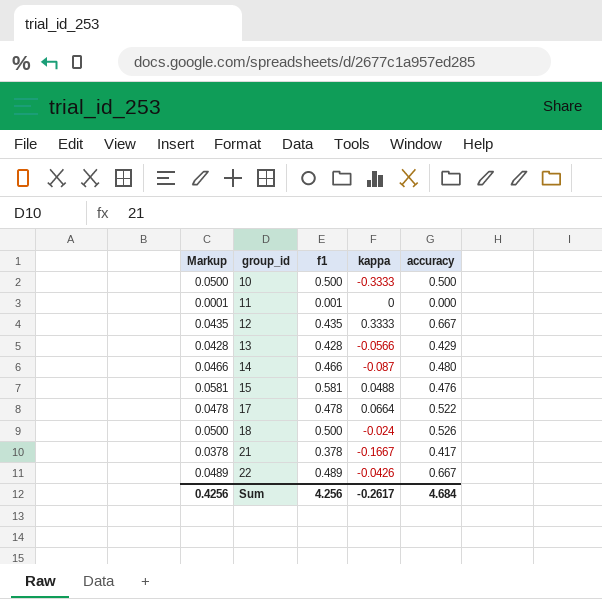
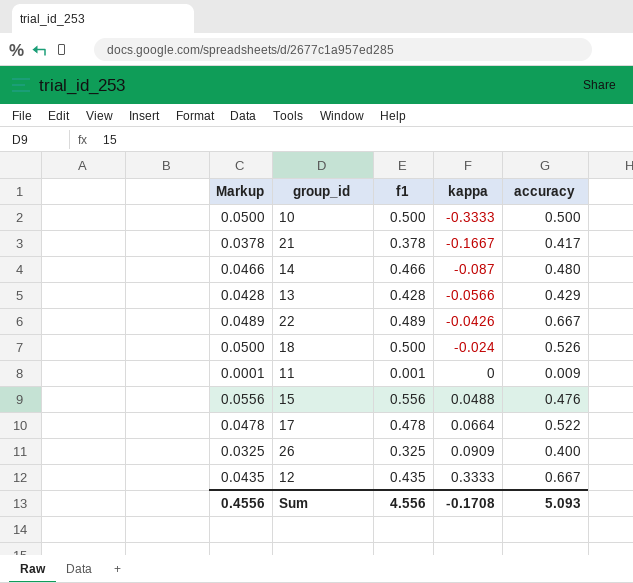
row order: group_id ascending -> kappa ascending
11 | accuracy: 0.000 -> 0.009
15 | Markup: 0.0581 -> 0.0556
15 | f1: 0.581 -> 0.556
row 26: none -> 0.0325 | 0.325 | 0.0909 | 0.400
Sum | Markup: 0.4256 -> 0.4556
Sum | f1: 4.256 -> 4.556
Sum | kappa: -0.2617 -> -0.1708
Sum | accuracy: 4.684 -> 5.093

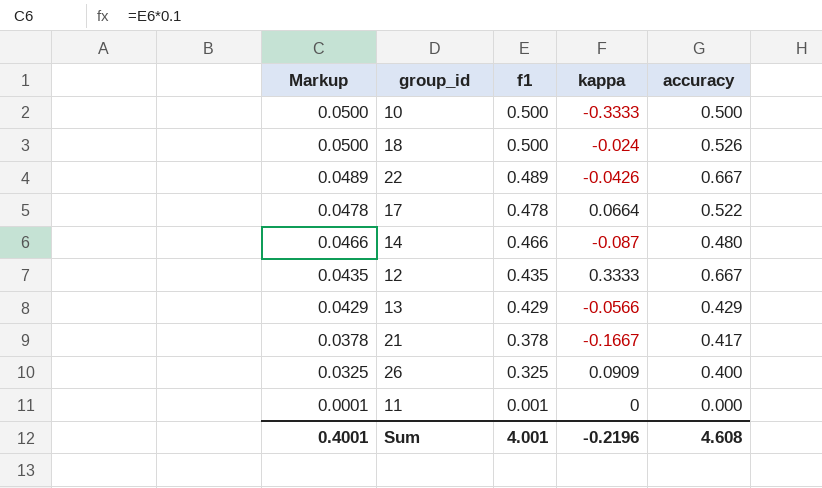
row order: kappa ascending -> Markup descending
row 15: 0.0556 | 0.556 | 0.0488 | 0.476 -> none
13 | Markup: 0.0428 -> 0.0429
13 | f1: 0.428 -> 0.429
11 | accuracy: 0.009 -> 0.000
Sum | Markup: 0.4556 -> 0.4001
Sum | f1: 4.556 -> 4.001
Sum | kappa: -0.1708 -> -0.2196
Sum | accuracy: 5.093 -> 4.608

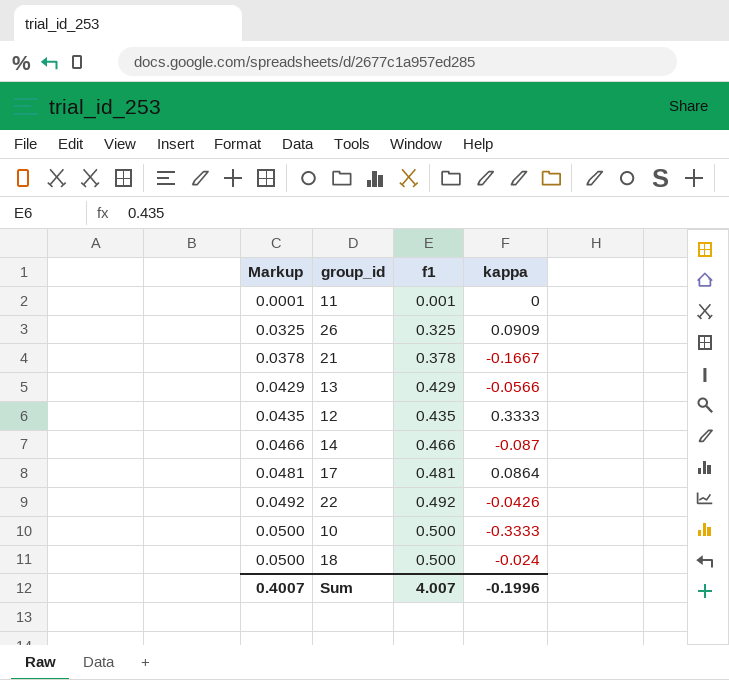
row order: Markup descending -> Markup ascending
column accuracy | position: 5 -> none
17 | Markup: 0.0478 -> 0.0481
17 | f1: 0.478 -> 0.481
17 | kappa: 0.0664 -> 0.0864
22 | Markup: 0.0489 -> 0.0492
22 | f1: 0.489 -> 0.492
Sum | Markup: 0.4001 -> 0.4007
Sum | f1: 4.001 -> 4.007
Sum | kappa: -0.2196 -> -0.1996

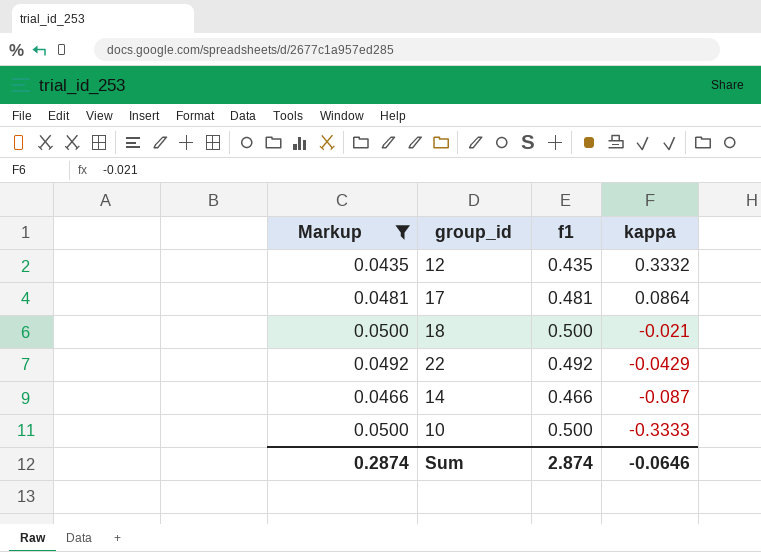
filter: none -> Markup >= 0.0435
row order: Markup ascending -> kappa descending
12 | kappa: 0.3333 -> 0.3332
18 | kappa: -0.024 -> -0.021
22 | kappa: -0.0426 -> -0.0429
Sum | Markup: 0.4007 -> 0.2874
Sum | f1: 4.007 -> 2.874
Sum | kappa: -0.1996 -> -0.0646

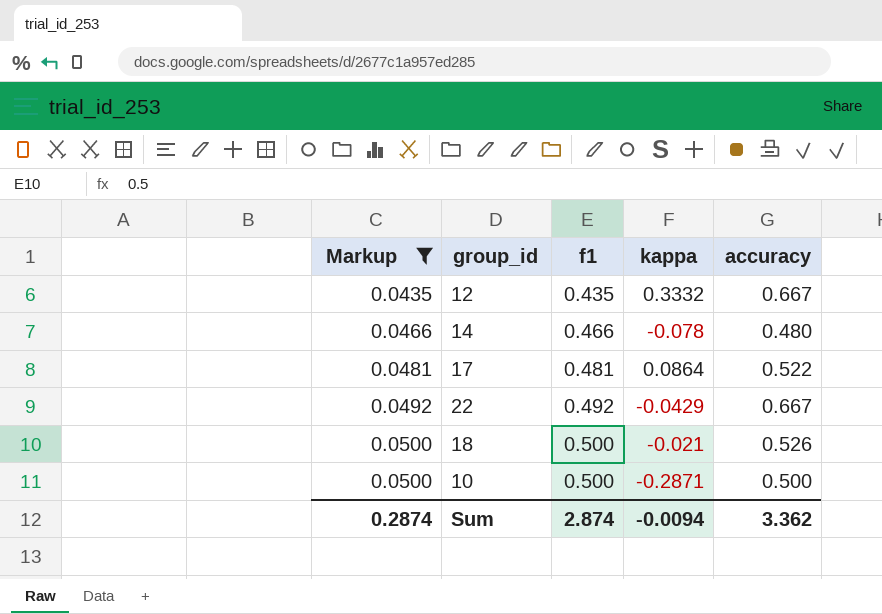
row order: kappa descending -> Markup ascending
column accuracy | position: none -> 5
14 | kappa: -0.087 -> -0.078
10 | kappa: -0.3333 -> -0.2871
Sum | kappa: -0.0646 -> -0.0094

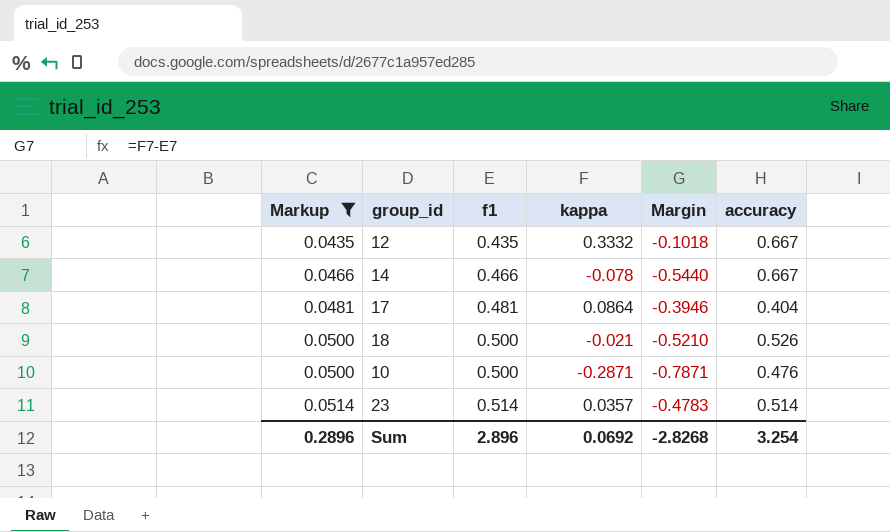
column Margin | formula: none -> [kappa] - [f1]
row 22: 0.0492 | 0.492 | -0.0429 | 0.667 -> none
14 | accuracy: 0.480 -> 0.667
17 | accuracy: 0.522 -> 0.404
10 | accuracy: 0.500 -> 0.476
row 23: none -> 0.0514 | 0.514 | 0.0357 | -0.4783 | 0.514
Sum | Markup: 0.2874 -> 0.2896
Sum | f1: 2.874 -> 2.896
Sum | kappa: -0.0094 -> 0.0692
Sum | accuracy: 3.362 -> 3.254

